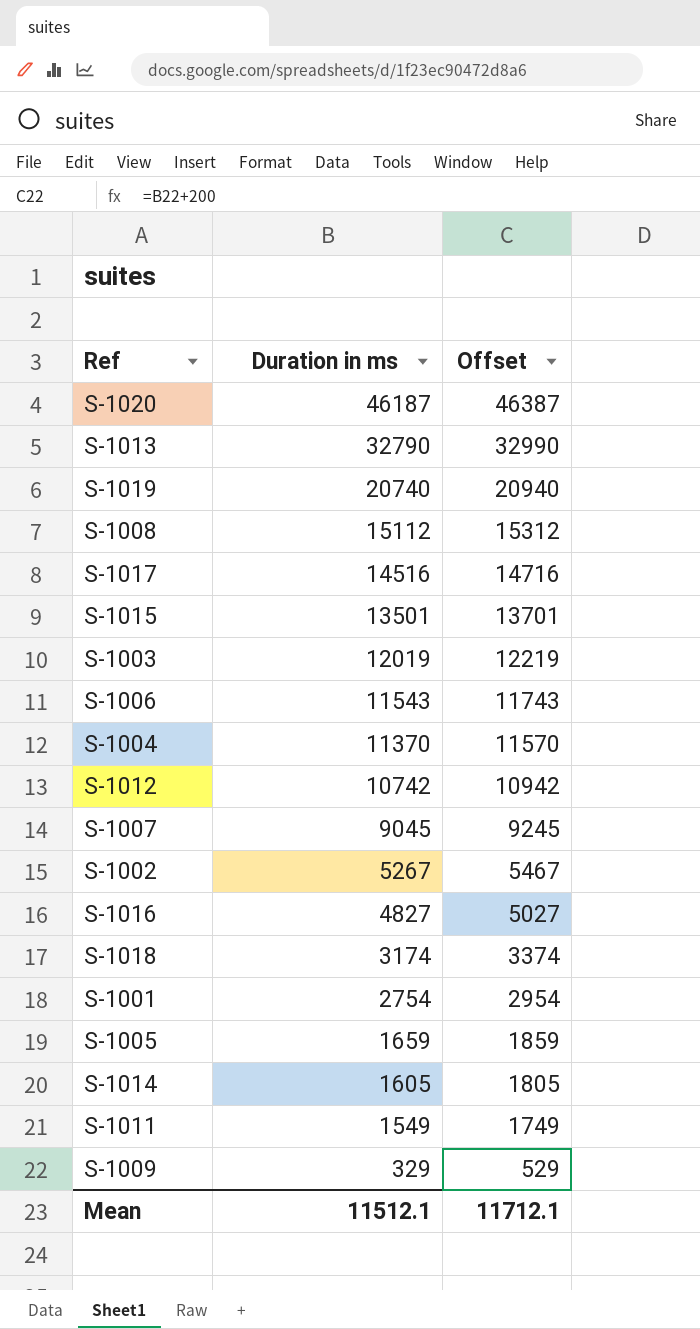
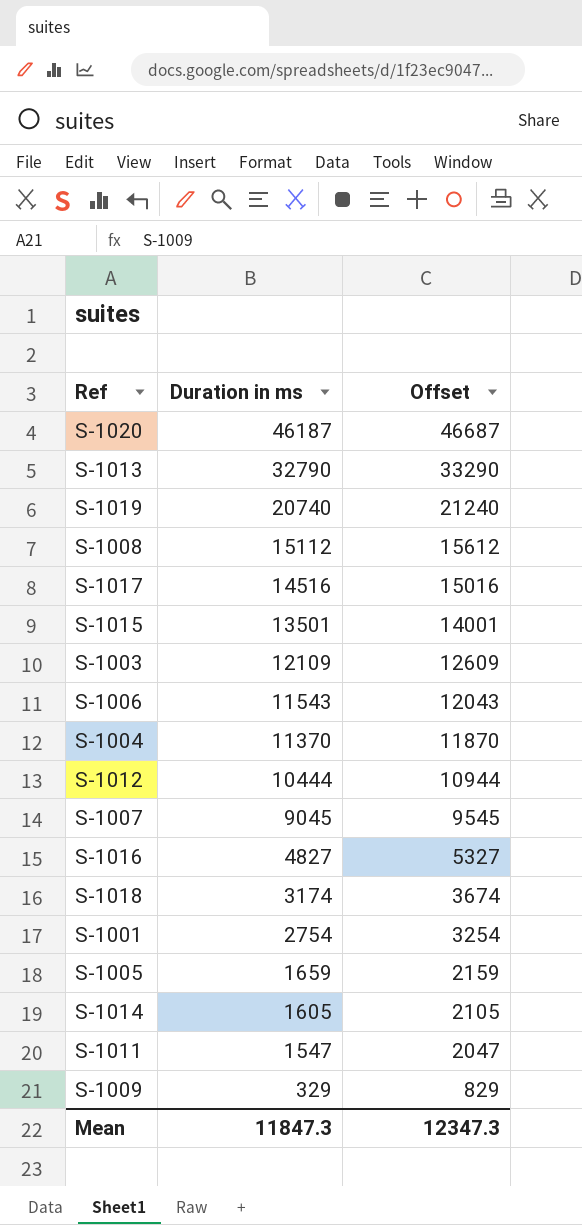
column Offset | formula: [Duration in ms] + 200 -> [Duration in ms] + 500
row S-1002: 5267 | 5467 -> none
S-1003 | Duration in ms: 12019 -> 12109
S-1012 | Duration in ms: 10742 -> 10444
S-1011 | Duration in ms: 1549 -> 1547
Mean | Duration in ms: 11512.1 -> 11847.3
Mean | Offset: 11712.1 -> 12347.3

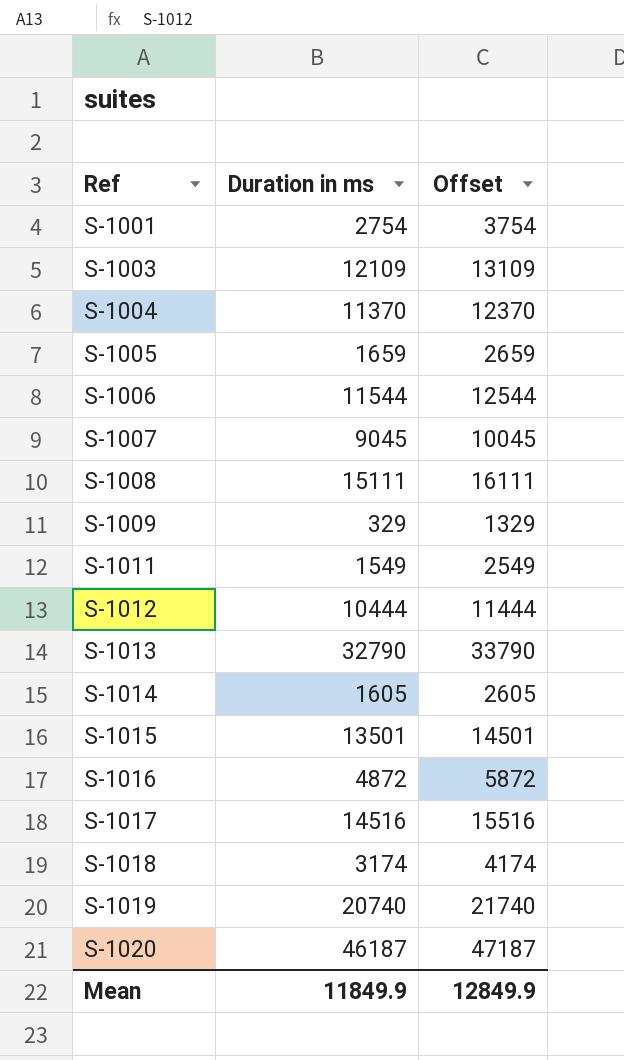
row order: Duration in ms descending -> Ref ascending
column Offset | formula: [Duration in ms] + 500 -> [Duration in ms] + 1000
S-1006 | Duration in ms: 11543 -> 11544
S-1008 | Duration in ms: 15112 -> 15111
S-1011 | Duration in ms: 1547 -> 1549
S-1016 | Duration in ms: 4827 -> 4872
Mean | Duration in ms: 11847.3 -> 11849.9
Mean | Offset: 12347.3 -> 12849.9

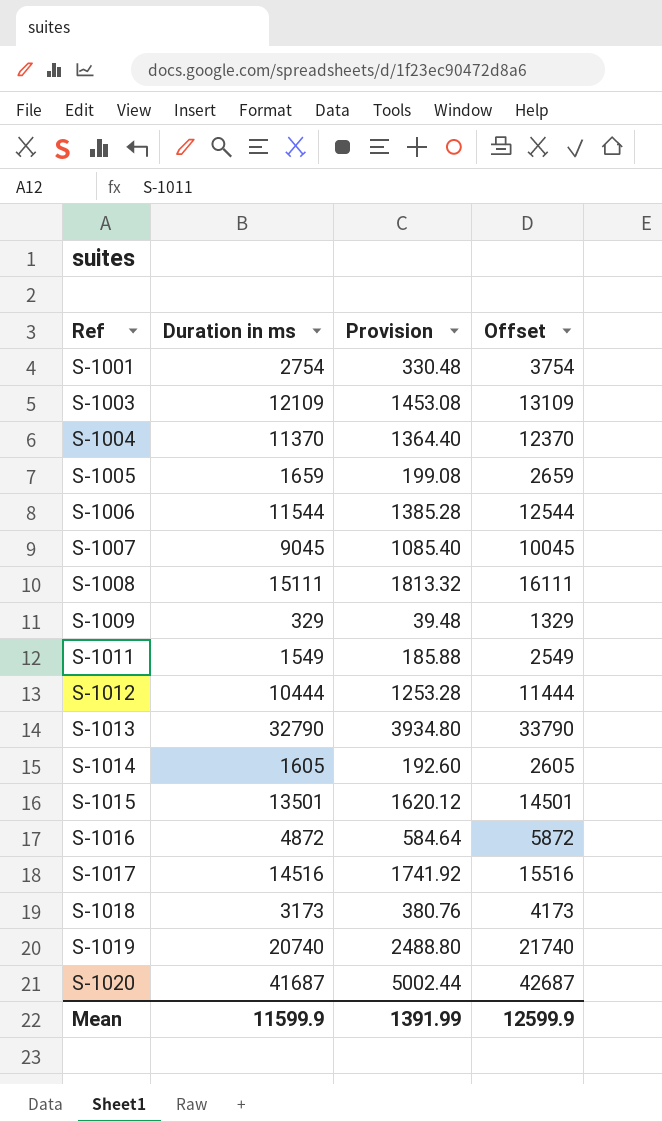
column Provision | formula: none -> [Duration in ms] * 0.12
S-1018 | Duration in ms: 3174 -> 3173
S-1018 | Offset: 4174 -> 4173
S-1020 | Duration in ms: 46187 -> 41687
S-1020 | Offset: 47187 -> 42687
Mean | Duration in ms: 11849.9 -> 11599.9
Mean | Offset: 12849.9 -> 12599.9

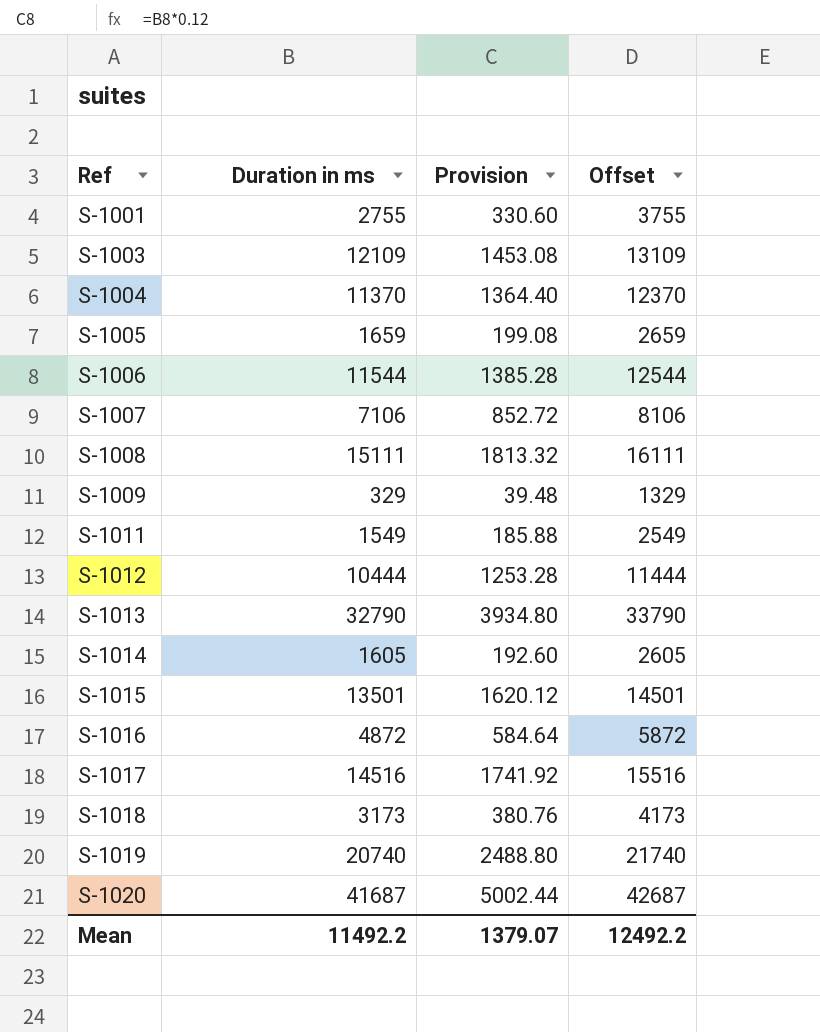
S-1001 | Duration in ms: 2754 -> 2755
S-1001 | Provision: 330.48 -> 330.60
S-1001 | Offset: 3754 -> 3755
S-1007 | Duration in ms: 9045 -> 7106
S-1007 | Provision: 1085.40 -> 852.72
S-1007 | Offset: 10045 -> 8106
Mean | Duration in ms: 11599.9 -> 11492.2
Mean | Provision: 1391.99 -> 1379.07
Mean | Offset: 12599.9 -> 12492.2

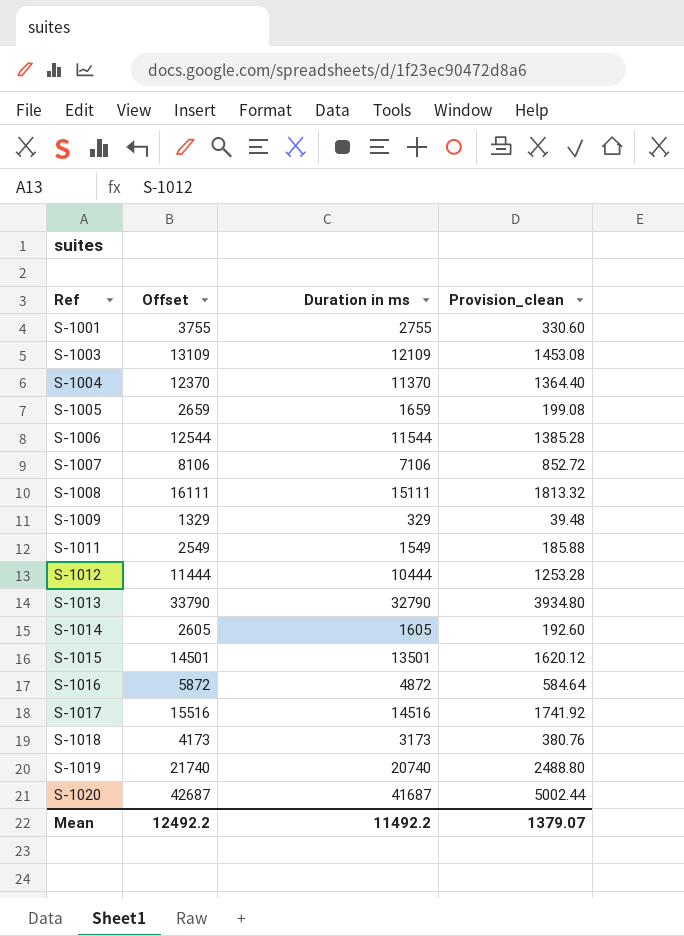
column Offset | position: 4 -> 2
column name: Provision -> Provision_clean

